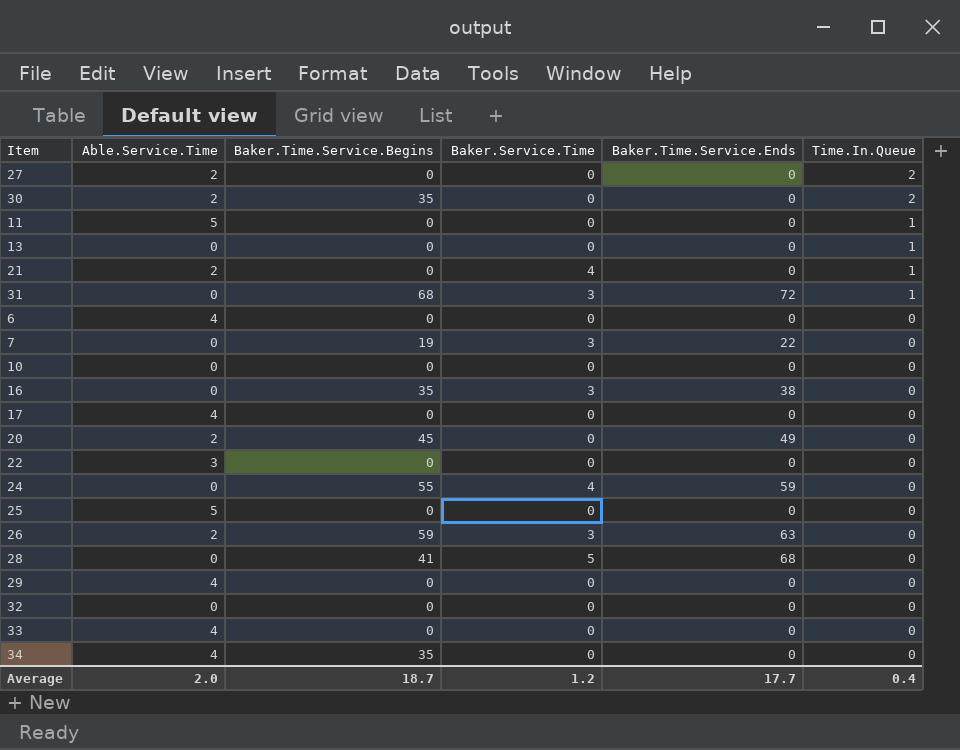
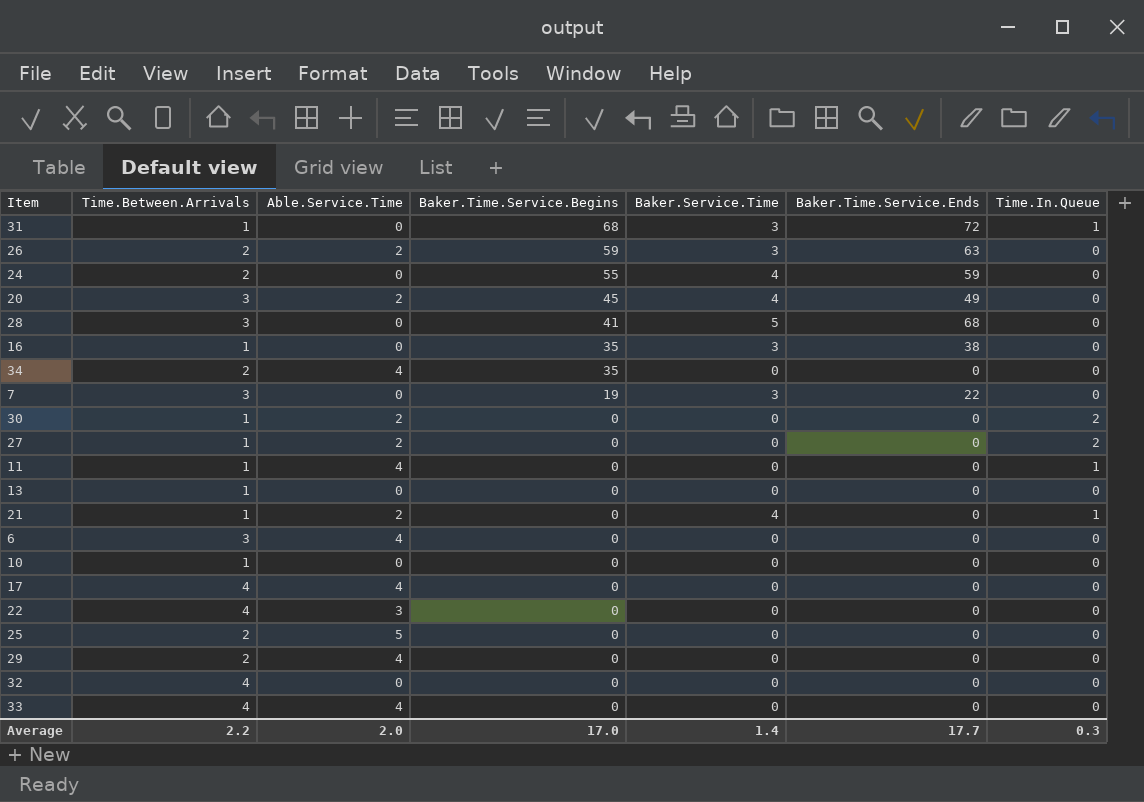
row order: Time.In.Queue descending -> Baker.Time.Service.Begins descending
column Time.Between.Arrivals | position: none -> 2
20 | Baker.Service.Time: 0 -> 4
30 | Baker.Time.Service.Begins: 35 -> 0
11 | Able.Service.Time: 5 -> 4
13 | Time.In.Queue: 1 -> 0
Average | Baker.Time.Service.Begins: 18.7 -> 17.0
Average | Baker.Service.Time: 1.2 -> 1.4
Average | Time.In.Queue: 0.4 -> 0.3

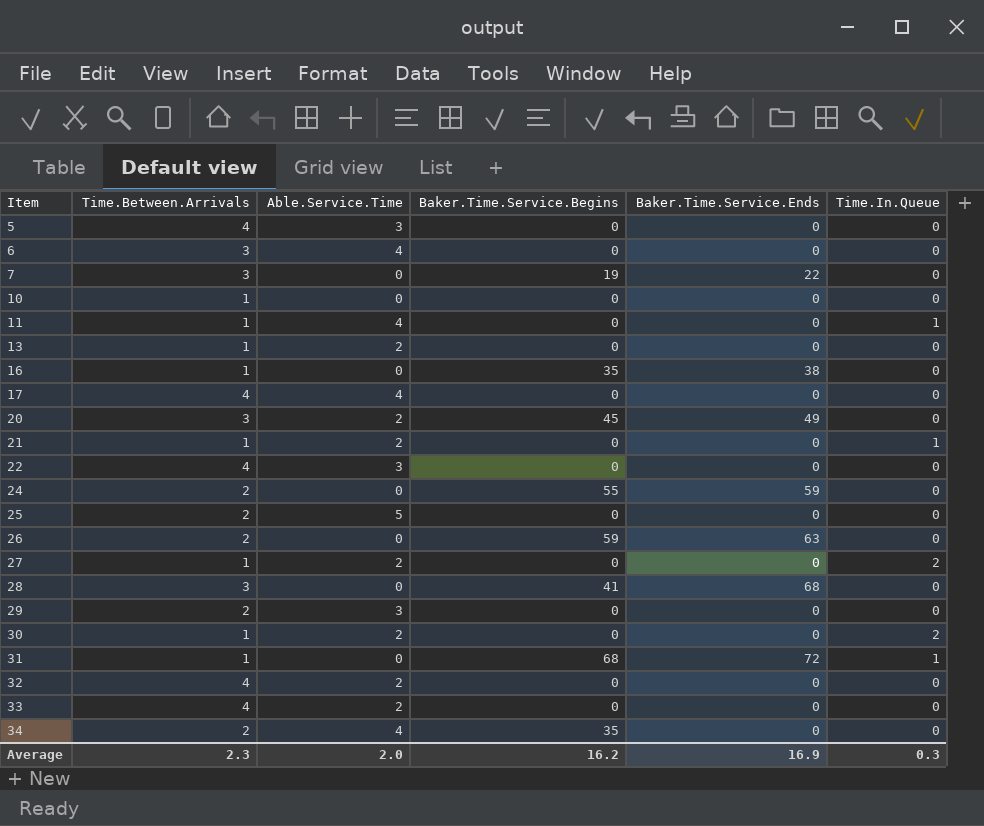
row order: Baker.Time.Service.Begins descending -> Item ascending
column Baker.Service.Time | position: 5 -> none
row 5: none -> 4 | 3 | 0 | 0 | 0
13 | Able.Service.Time: 0 -> 2
26 | Able.Service.Time: 2 -> 0
29 | Able.Service.Time: 4 -> 3
32 | Able.Service.Time: 0 -> 2
33 | Able.Service.Time: 4 -> 2
Average | Time.Between.Arrivals: 2.2 -> 2.3
Average | Baker.Time.Service.Begins: 17.0 -> 16.2
Average | Baker.Time.Service.Ends: 17.7 -> 16.9

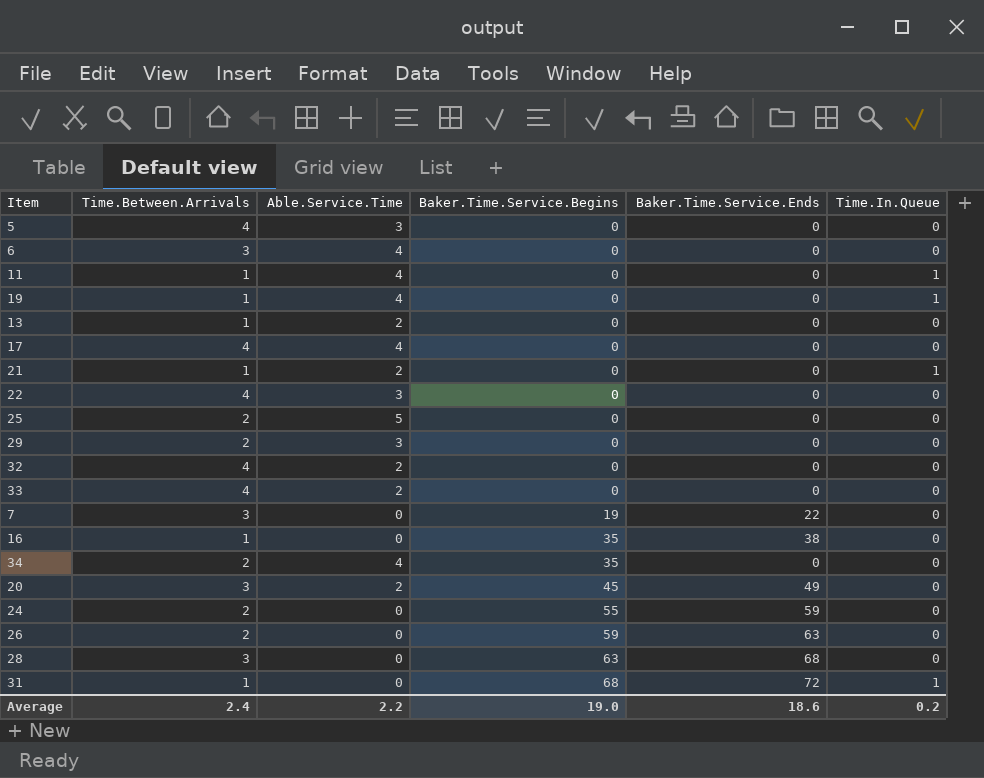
row order: Item ascending -> Baker.Time.Service.Begins ascending
row 10: 1 | 0 | 0 | 0 | 0 -> none
row 27: 1 | 2 | 0 | 0 | 2 -> none
row 30: 1 | 2 | 0 | 0 | 2 -> none
row 19: none -> 1 | 4 | 0 | 0 | 1
28 | Baker.Time.Service.Begins: 41 -> 63
Average | Time.Between.Arrivals: 2.3 -> 2.4
Average | Able.Service.Time: 2.0 -> 2.2
Average | Baker.Time.Service.Begins: 16.2 -> 19.0
Average | Baker.Time.Service.Ends: 16.9 -> 18.6
Average | Time.In.Queue: 0.3 -> 0.2

